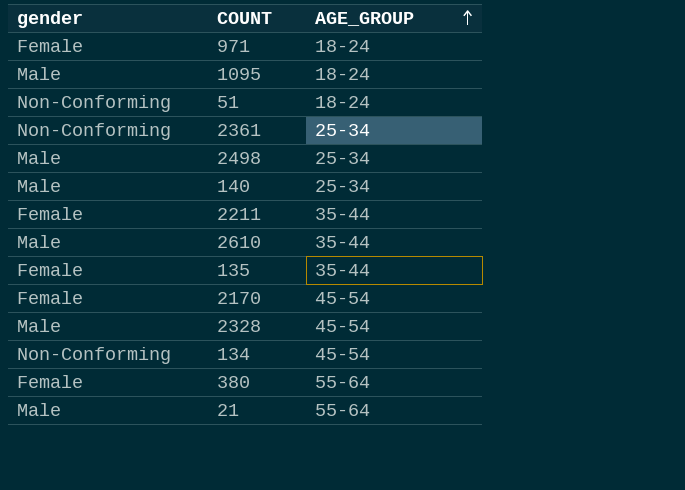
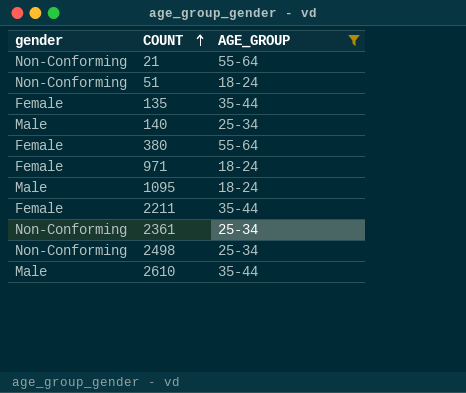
filter: none -> AGE_GROUP != 45-54
row order: AGE_GROUP ascending -> COUNT ascending
21 | gender: Male -> Non-Conforming
2498 | gender: Male -> Non-Conforming

